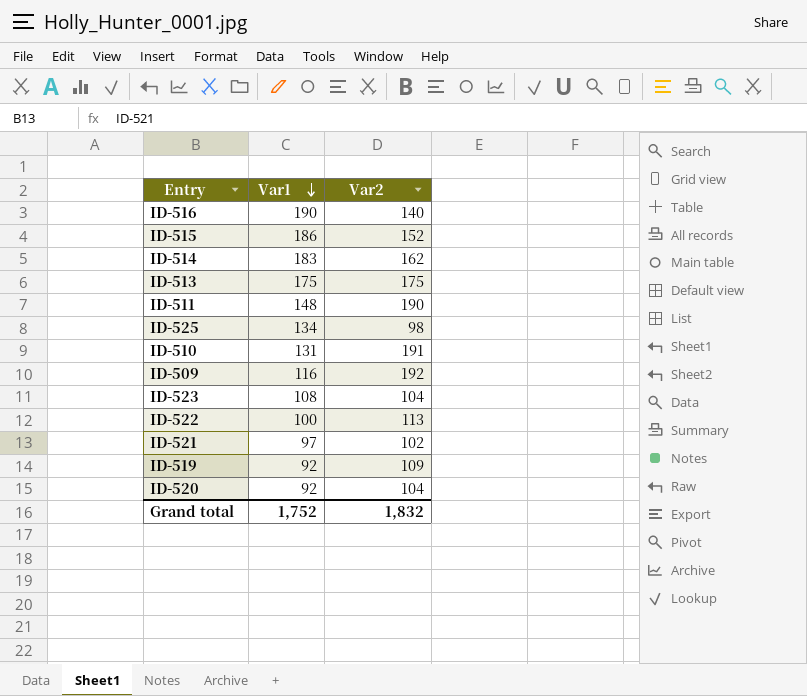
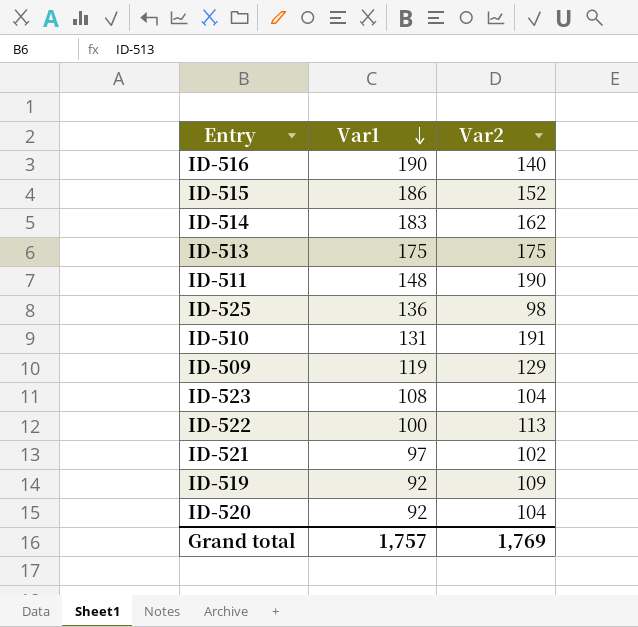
ID-525 | Var1: 134 -> 136
ID-509 | Var1: 116 -> 119
ID-509 | Var2: 192 -> 129
Grand total | Var1: 1,752 -> 1,757
Grand total | Var2: 1,832 -> 1,769

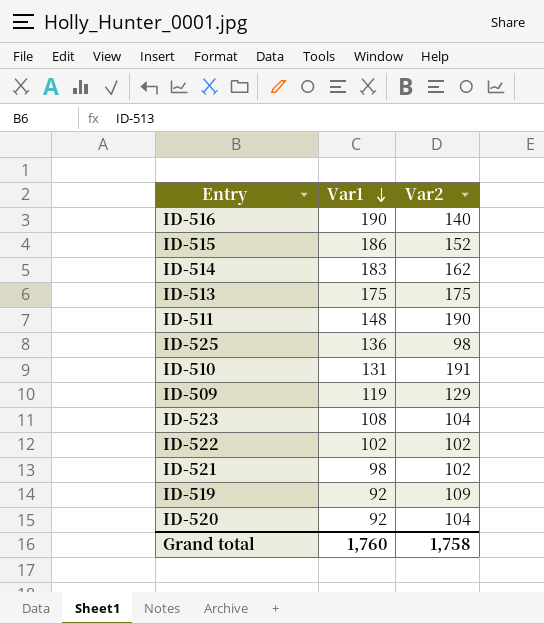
ID-522 | Var1: 100 -> 102
ID-522 | Var2: 113 -> 102
ID-521 | Var1: 97 -> 98
Grand total | Var1: 1,757 -> 1,760
Grand total | Var2: 1,769 -> 1,758

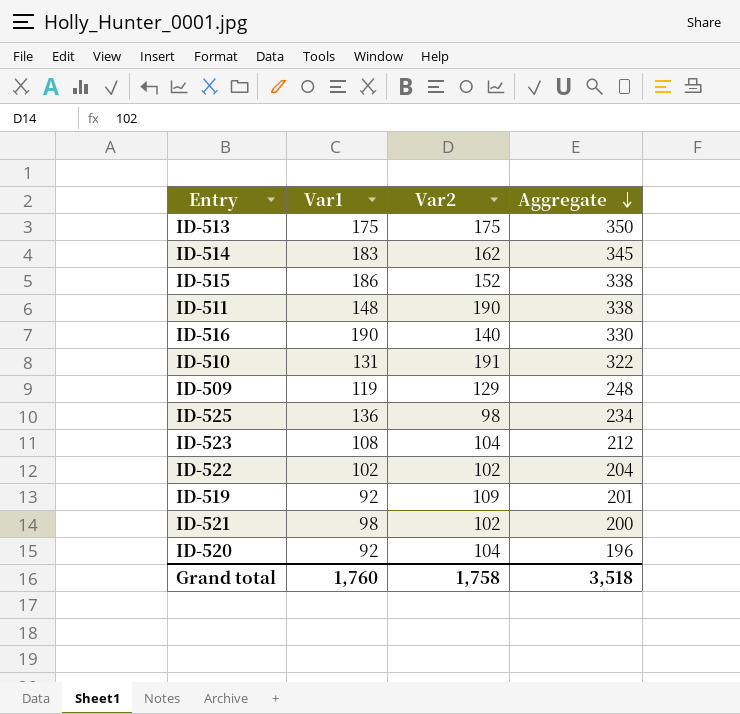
row order: Var1 descending -> Aggregate descending
column Aggregate | formula: none -> [Var1] + [Var2]

